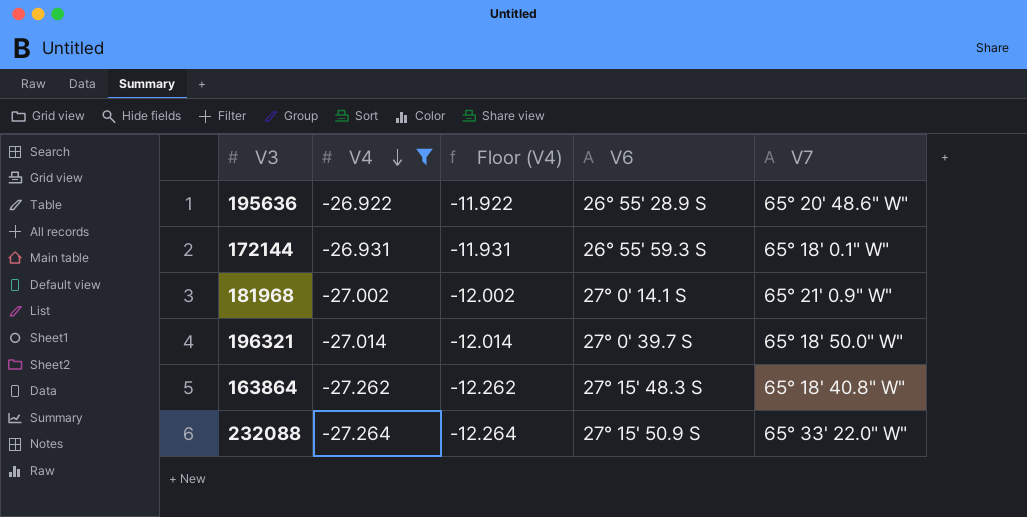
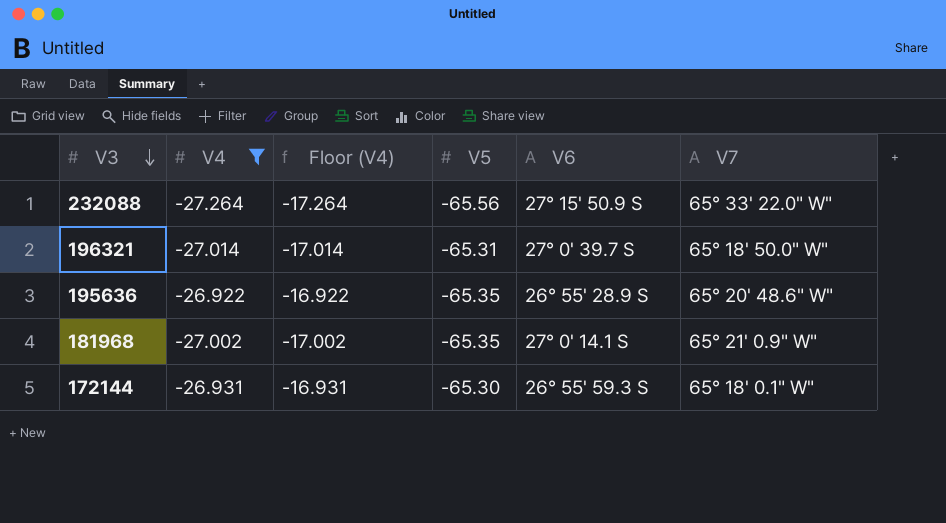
row order: V4 descending -> V3 descending
column Floor (V4) | formula: [V4] + 15 -> [V4] + 10
column V5 | position: none -> 4
row 163864: -27.262 | -12.262 | 27° 15' 48.3 S | 65° 18' 40.8" W" -> none

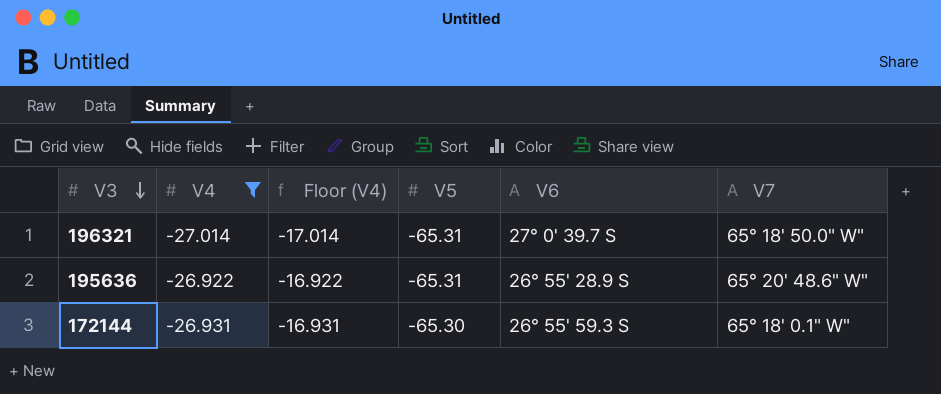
row 232088: -27.264 | -17.264 | -65.56 | 27° 15' 50.9 S | 65° 33' 22.0" W" -> none
row 181968: -27.002 | -17.002 | -65.35 | 27° 0' 14.1 S | 65° 21' 0.9" W" -> none
195636 | V5: -65.35 -> -65.31

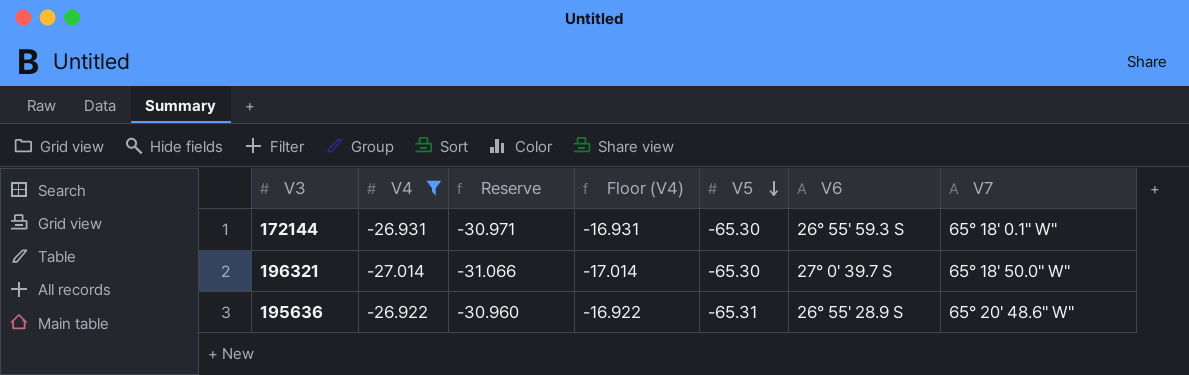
row order: V3 descending -> V5 descending
column Reserve | formula: none -> [V4] * 1.15
196321 | V5: -65.31 -> -65.30

